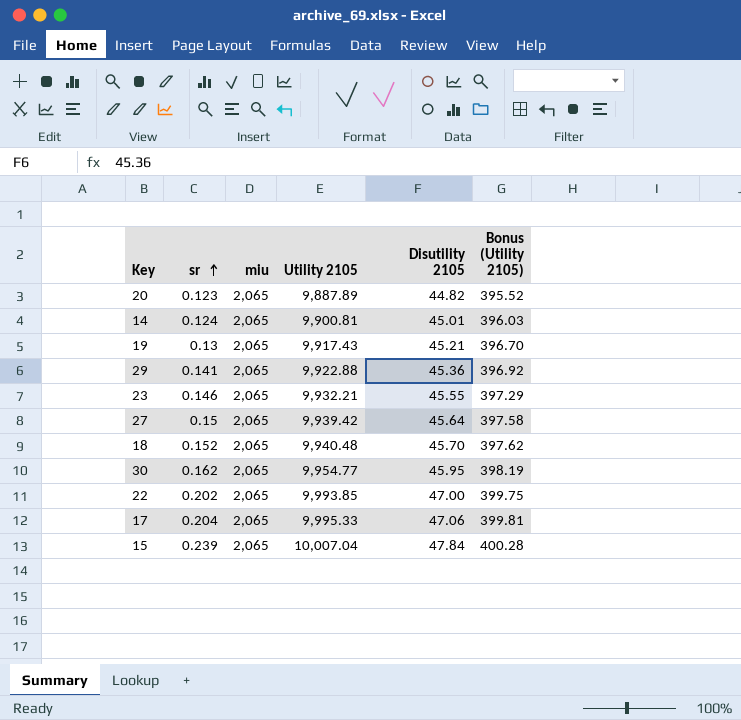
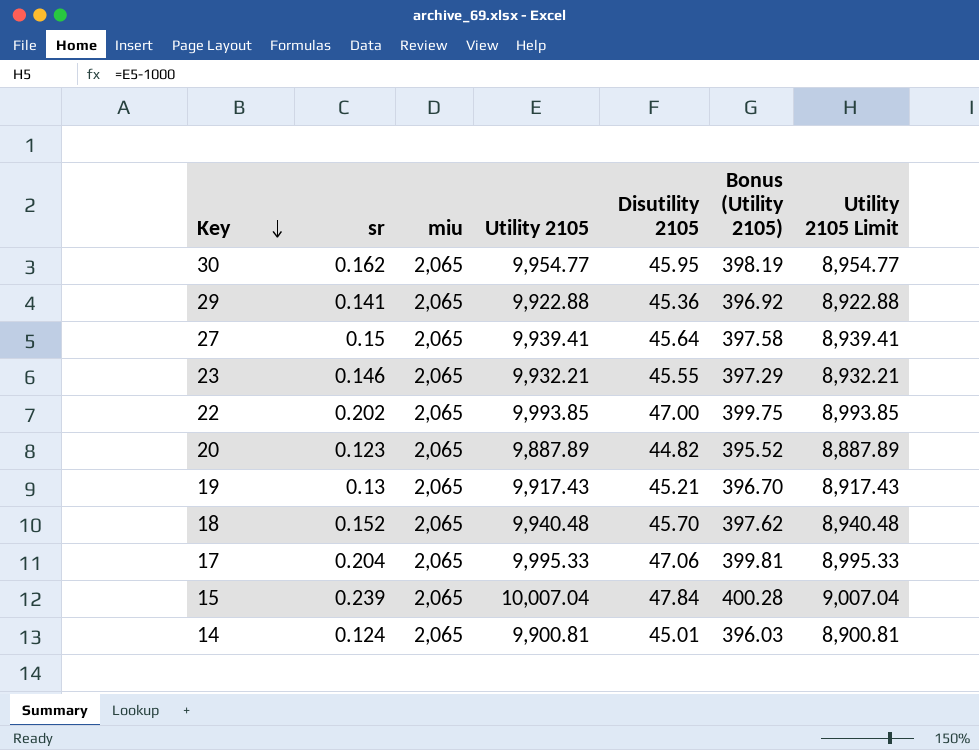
row order: sr ascending -> Key descending
column Utility 2105 Limit | formula: none -> [Utility 2105] - 1000
27 | Utility 2105: 9,939.42 -> 9,939.41

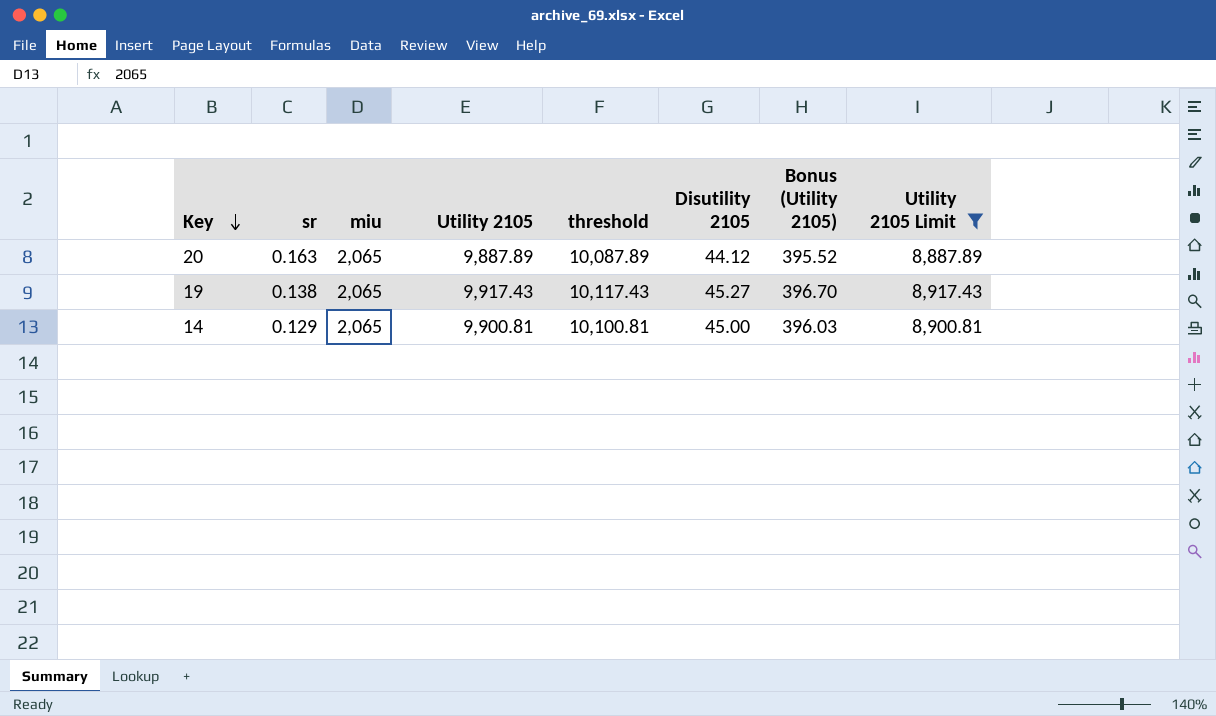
filter: none -> Utility 2105 Limit <= 8,917.43
column threshold | formula: none -> [Utility 2105] + 200
20 | sr: 0.123 -> 0.163
20 | Disutility 2105: 44.82 -> 44.12
19 | sr: 0.13 -> 0.138
19 | Disutility 2105: 45.21 -> 45.27
14 | sr: 0.124 -> 0.129
14 | Disutility 2105: 45.01 -> 45.00

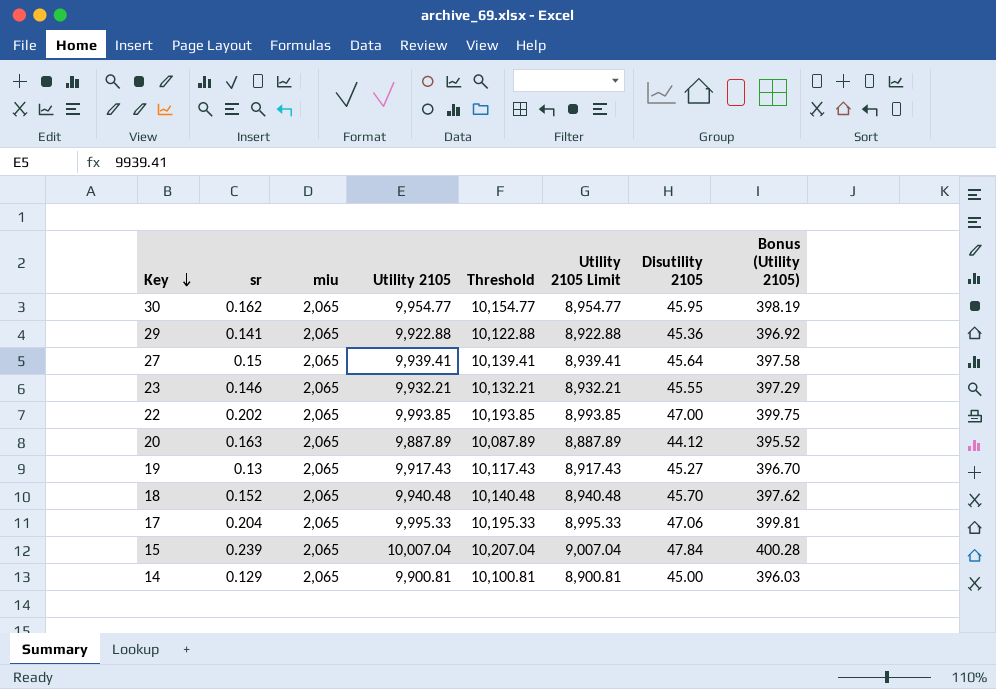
filter: Utility 2105 Limit <= 8,917.43 -> none
column name: threshold -> Threshold
column Utility 2105 Limit | position: 8 -> 6
19 | sr: 0.138 -> 0.13

